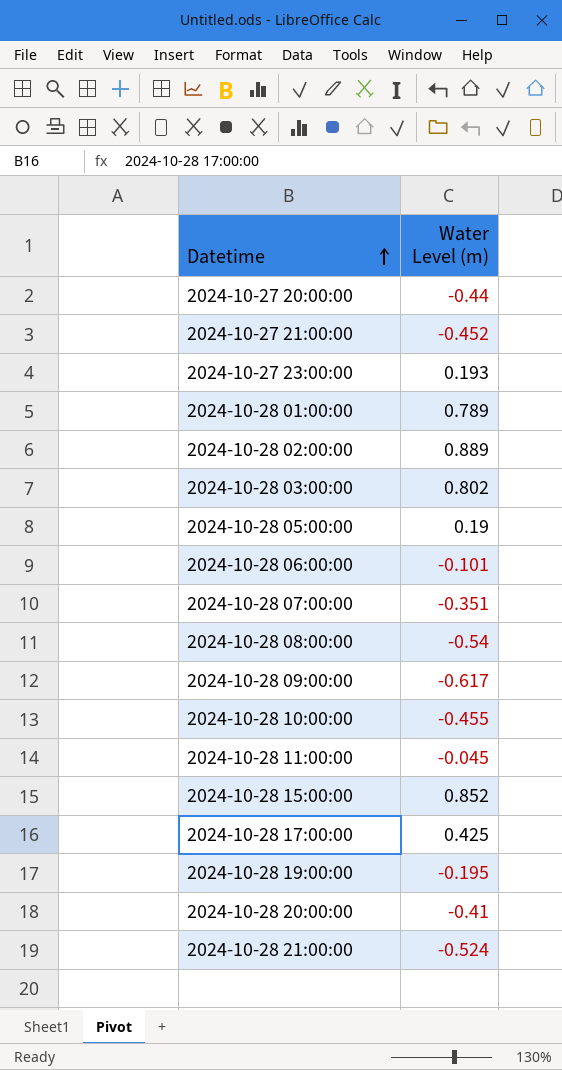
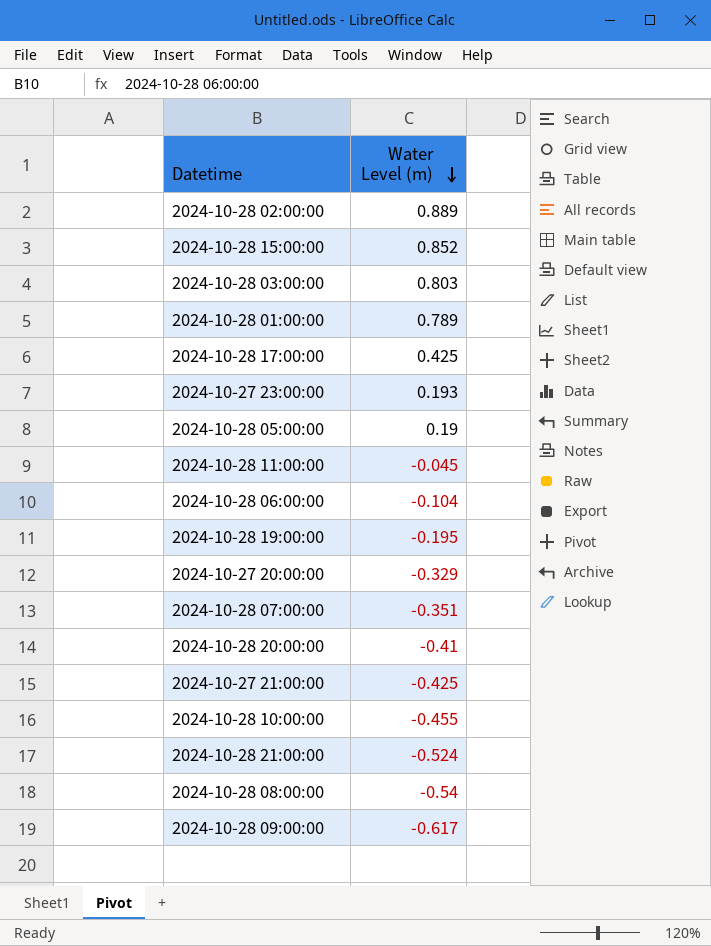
row order: Datetime ascending -> Water Level (m) descending
2024-10-28 03:00:00 | Water Level (m): 0.802 -> 0.803
2024-10-28 06:00:00 | Water Level (m): -0.101 -> -0.104
2024-10-27 20:00:00 | Water Level (m): -0.44 -> -0.329
2024-10-27 21:00:00 | Water Level (m): -0.452 -> -0.425

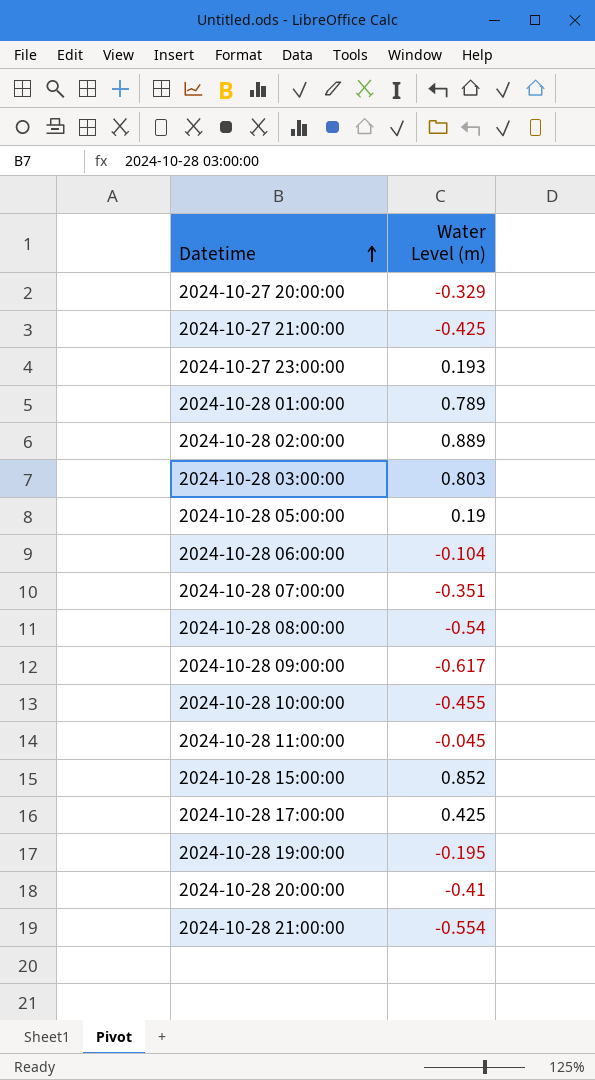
row order: Water Level (m) descending -> Datetime ascending
2024-10-28 21:00:00 | Water Level (m): -0.524 -> -0.554

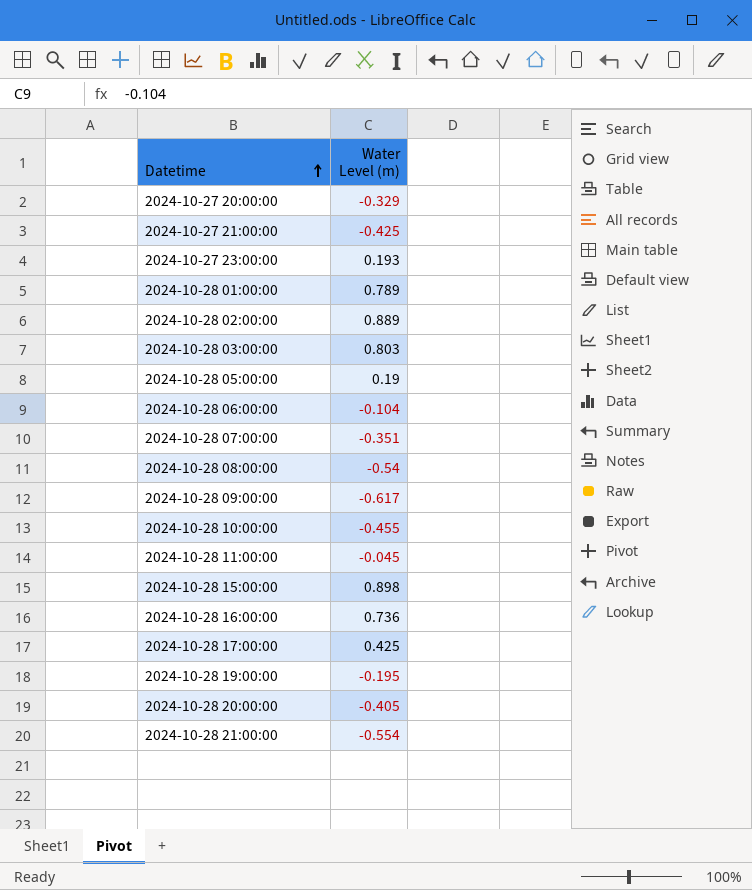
2024-10-28 15:00:00 | Water Level (m): 0.852 -> 0.898
row 2024-10-28 16:00:00: none -> 0.736
2024-10-28 20:00:00 | Water Level (m): -0.41 -> -0.405

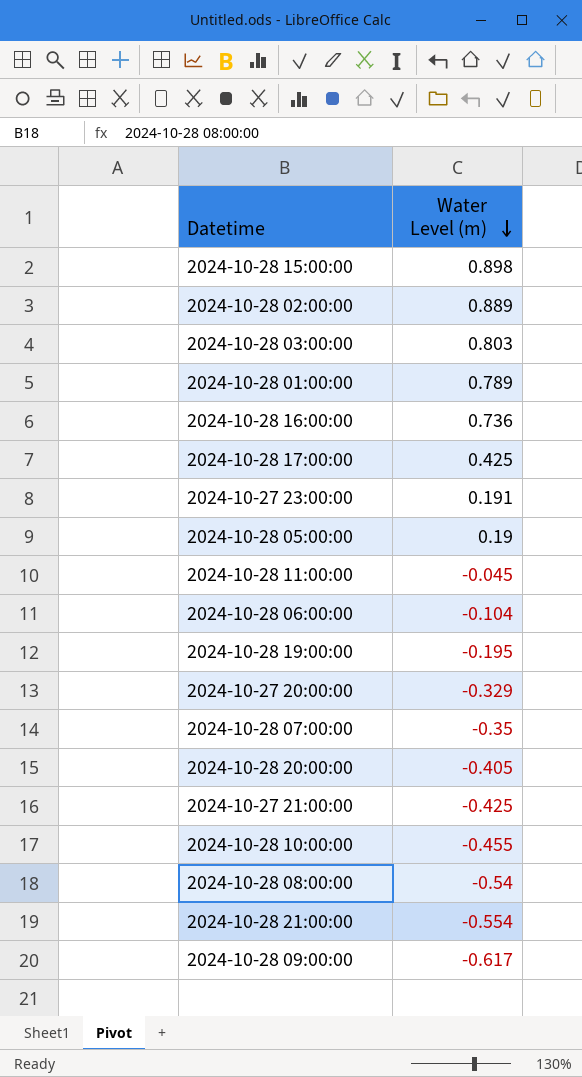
row order: Datetime ascending -> Water Level (m) descending
2024-10-27 23:00:00 | Water Level (m): 0.193 -> 0.191
2024-10-28 07:00:00 | Water Level (m): -0.351 -> -0.35

